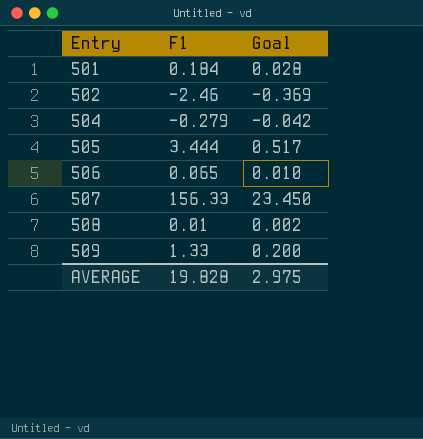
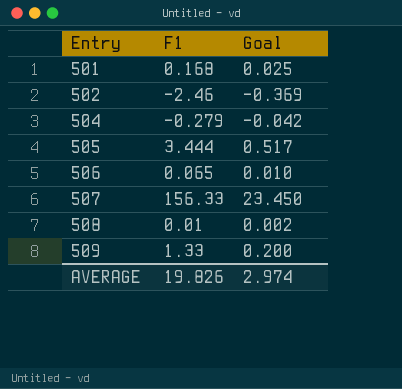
501 | F1: 0.184 -> 0.168
501 | Goal: 0.028 -> 0.025
AVERAGE | F1: 19.828 -> 19.826
AVERAGE | Goal: 2.975 -> 2.974

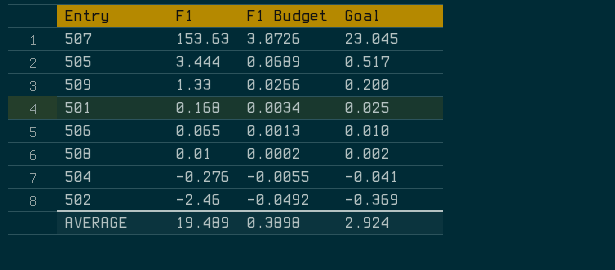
row order: Entry ascending -> F1 descending
column F1 Budget | formula: none -> [F1] * 0.02
507 | F1: 156.33 -> 153.63
507 | Goal: 23.450 -> 23.045
504 | F1: -0.279 -> -0.276
504 | Goal: -0.042 -> -0.041
AVERAGE | F1: 19.826 -> 19.489
AVERAGE | Goal: 2.974 -> 2.924

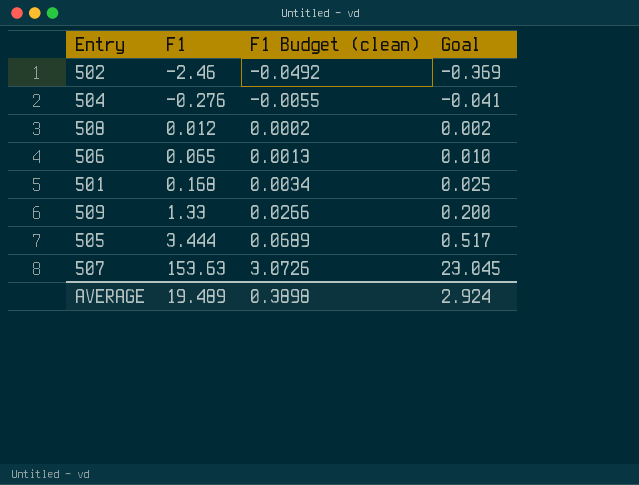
row order: F1 descending -> F1 ascending
column name: F1 Budget -> F1 Budget (clean)
508 | F1: 0.01 -> 0.012

